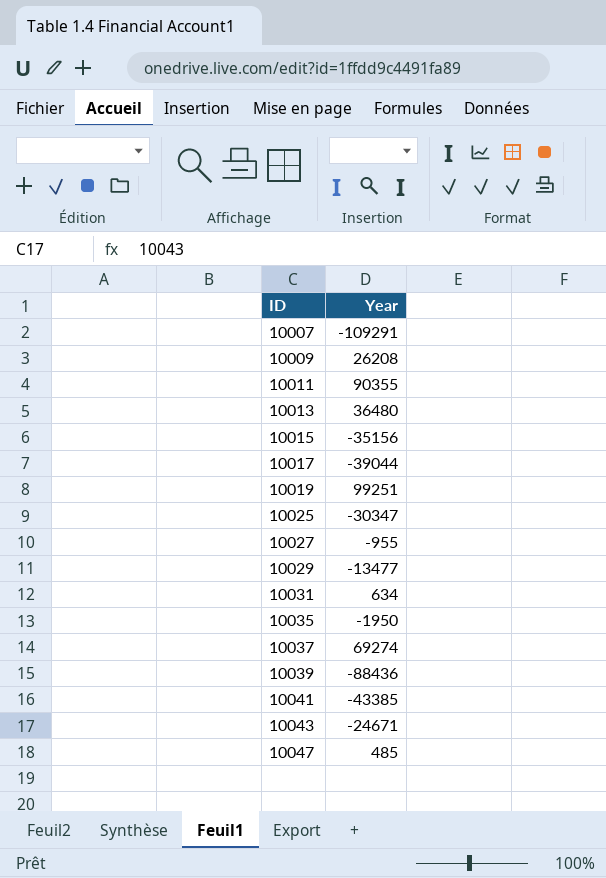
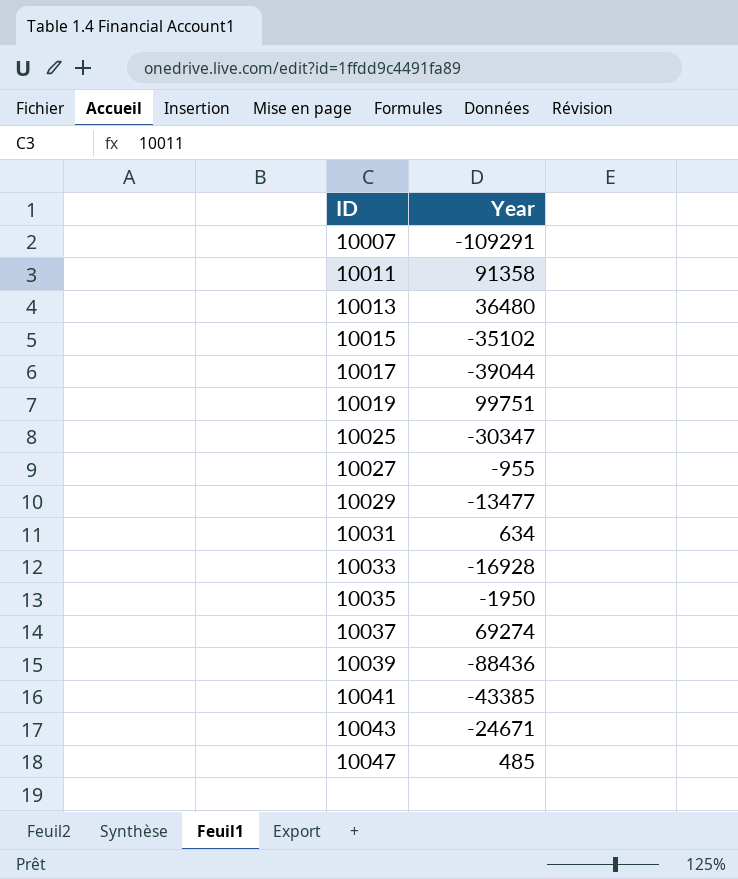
row 10009: 26208 -> none
10011 | Year: 90355 -> 91358
10015 | Year: -35156 -> -35102
10019 | Year: 99251 -> 99751
row 10033: none -> -16928

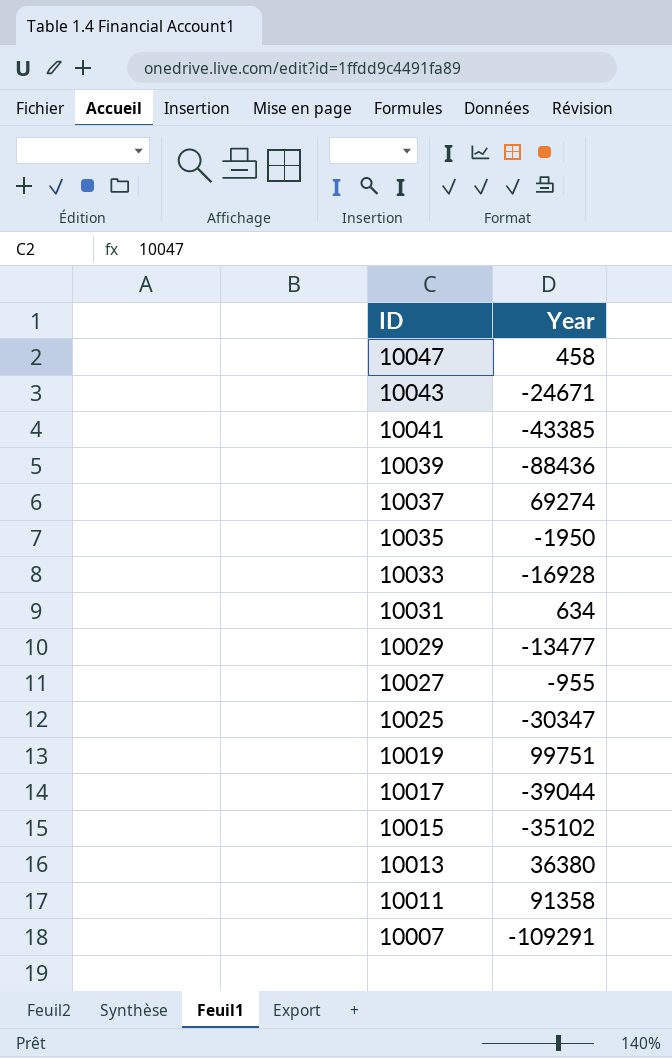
row order: ID ascending -> ID descending
10047 | Year: 485 -> 458
10013 | Year: 36480 -> 36380

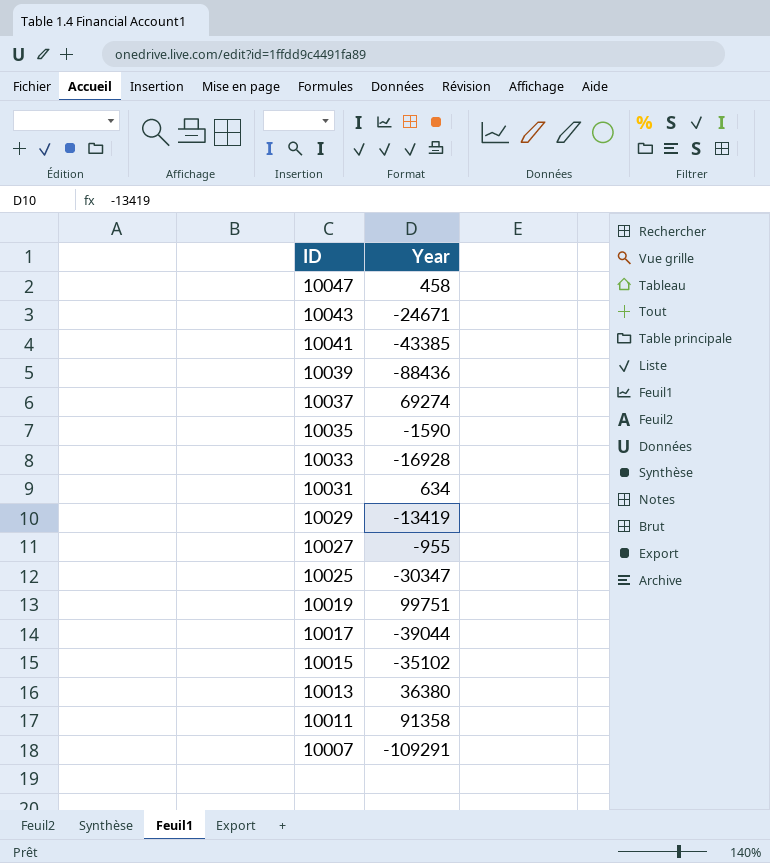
10035 | Year: -1950 -> -1590
10029 | Year: -13477 -> -13419

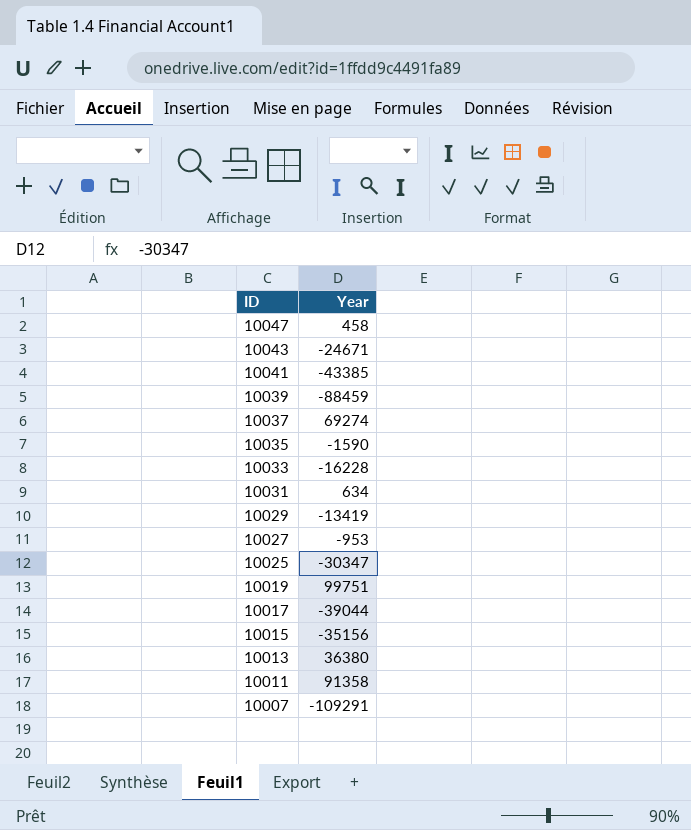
10039 | Year: -88436 -> -88459
10033 | Year: -16928 -> -16228
10027 | Year: -955 -> -953
10015 | Year: -35102 -> -35156

